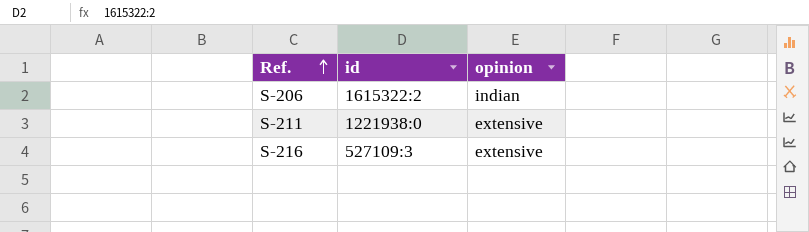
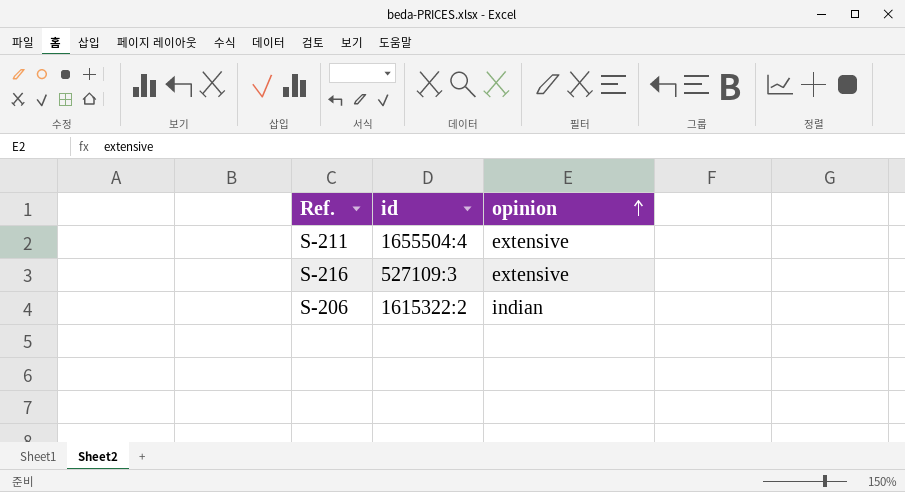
row order: Ref. ascending -> opinion ascending
S-211 | id: 1221938:0 -> 1655504:4

